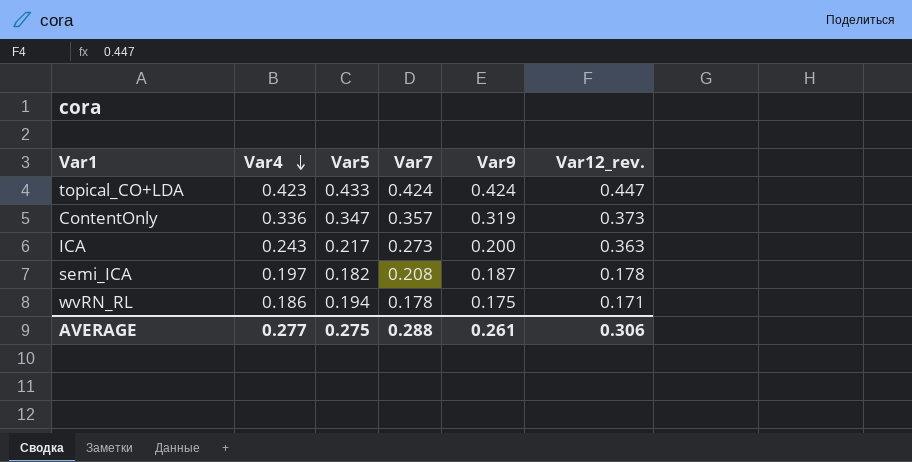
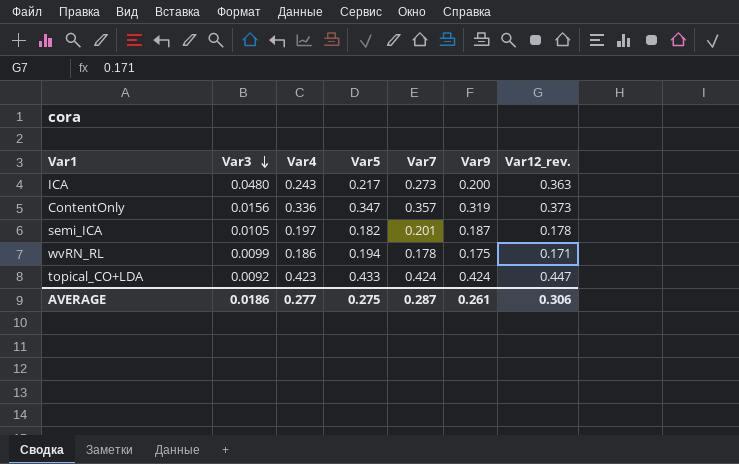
row order: Var4 descending -> Var3 descending
column Var3 | position: none -> 2
semi_ICA | Var7: 0.208 -> 0.201
AVERAGE | Var7: 0.288 -> 0.287

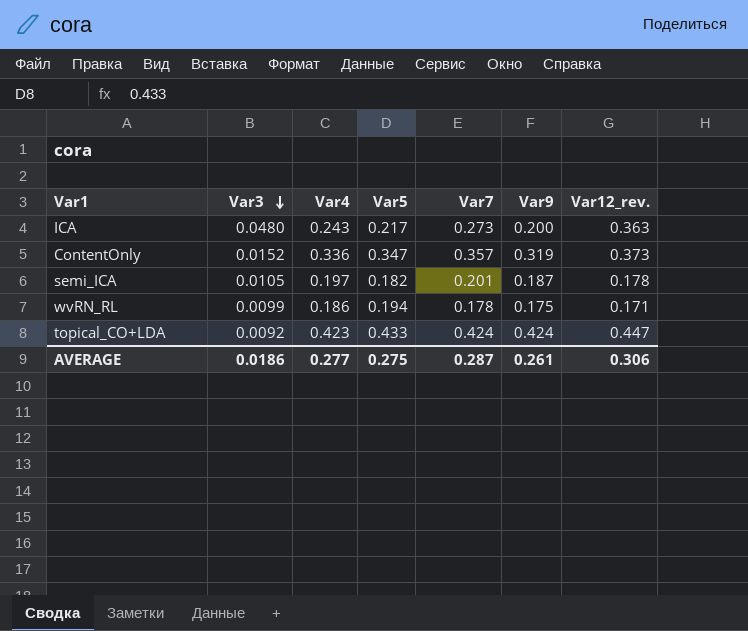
ContentOnly | Var3: 0.0156 -> 0.0152

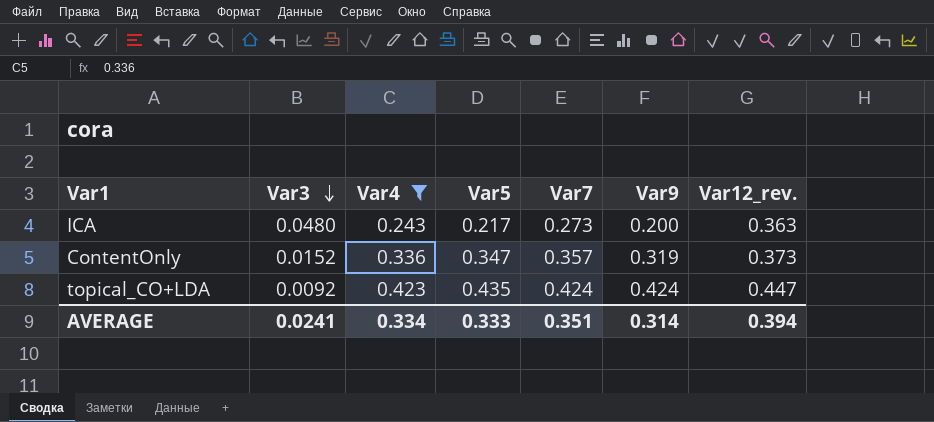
filter: none -> Var4 >= 0.243
topical_CO+LDA | Var5: 0.433 -> 0.435
AVERAGE | Var3: 0.0186 -> 0.0241
AVERAGE | Var4: 0.277 -> 0.334
AVERAGE | Var5: 0.275 -> 0.333
AVERAGE | Var7: 0.287 -> 0.351
AVERAGE | Var9: 0.261 -> 0.314
AVERAGE | Var12_rev.: 0.306 -> 0.394

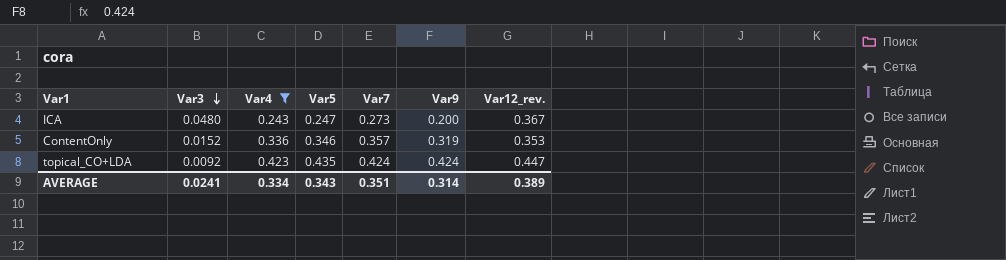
ICA | Var5: 0.217 -> 0.247
ICA | Var12_rev.: 0.363 -> 0.367
ContentOnly | Var5: 0.347 -> 0.346
ContentOnly | Var12_rev.: 0.373 -> 0.353
AVERAGE | Var5: 0.333 -> 0.343
AVERAGE | Var12_rev.: 0.394 -> 0.389

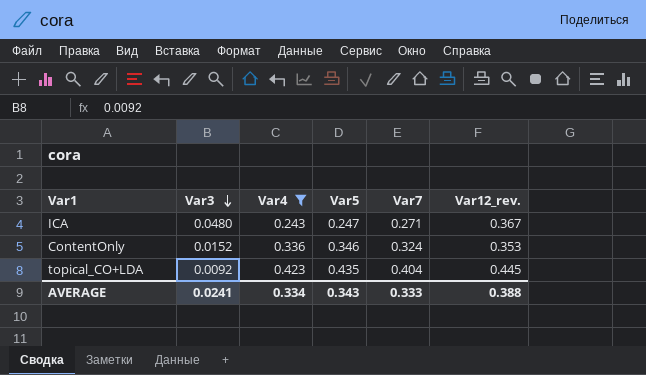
column Var9 | position: 6 -> none
ICA | Var7: 0.273 -> 0.271
ContentOnly | Var7: 0.357 -> 0.324
topical_CO+LDA | Var7: 0.424 -> 0.404
topical_CO+LDA | Var12_rev.: 0.447 -> 0.445
AVERAGE | Var7: 0.351 -> 0.333
AVERAGE | Var12_rev.: 0.389 -> 0.388

